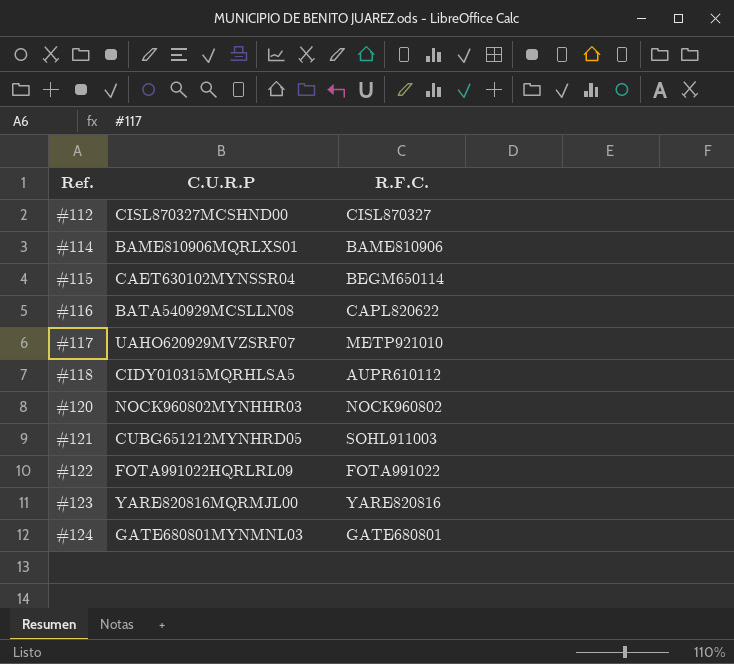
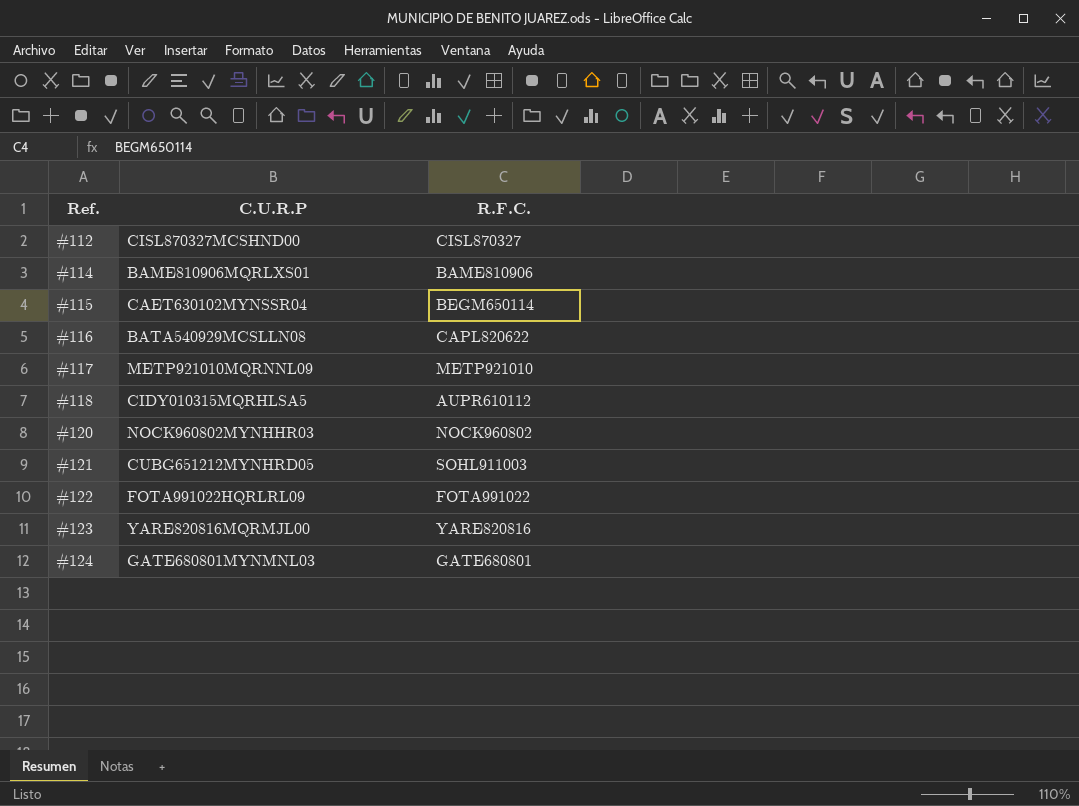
#117 | C.U.R.P: UAHO620929MVZSRF07 -> METP921010MQRNNL09

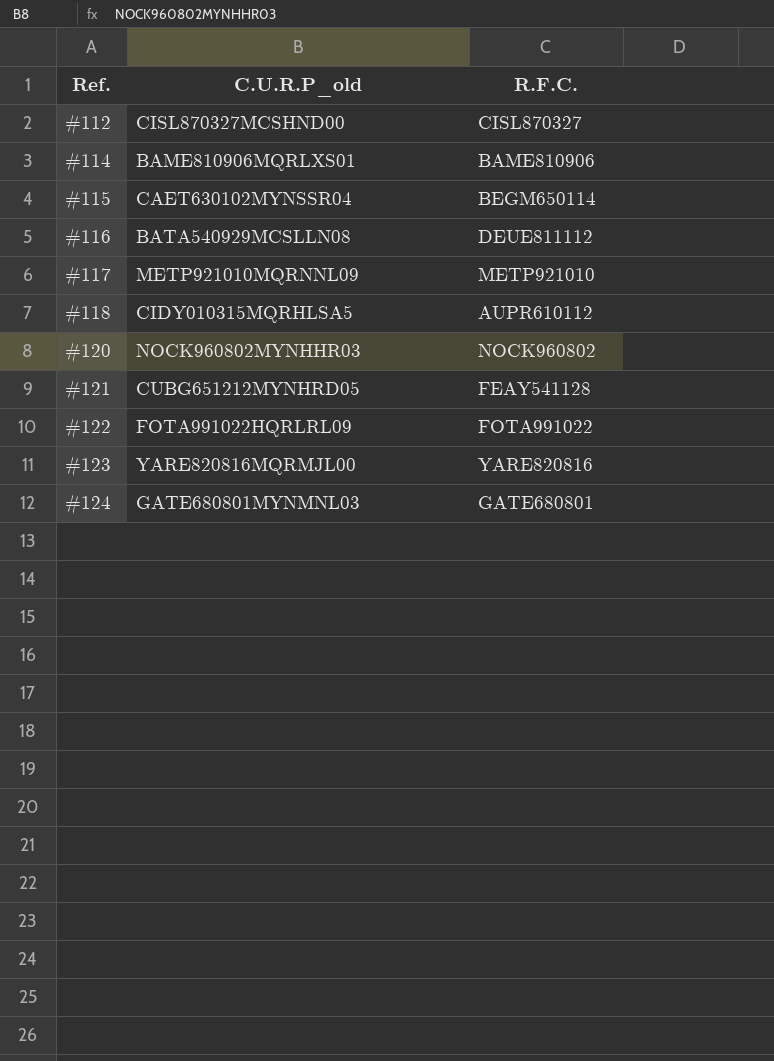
column name: C.U.R.P -> C.U.R.P_old
#116 | R.F.C.: CAPL820622 -> DEUE811112
#121 | R.F.C.: SOHL911003 -> FEAY541128

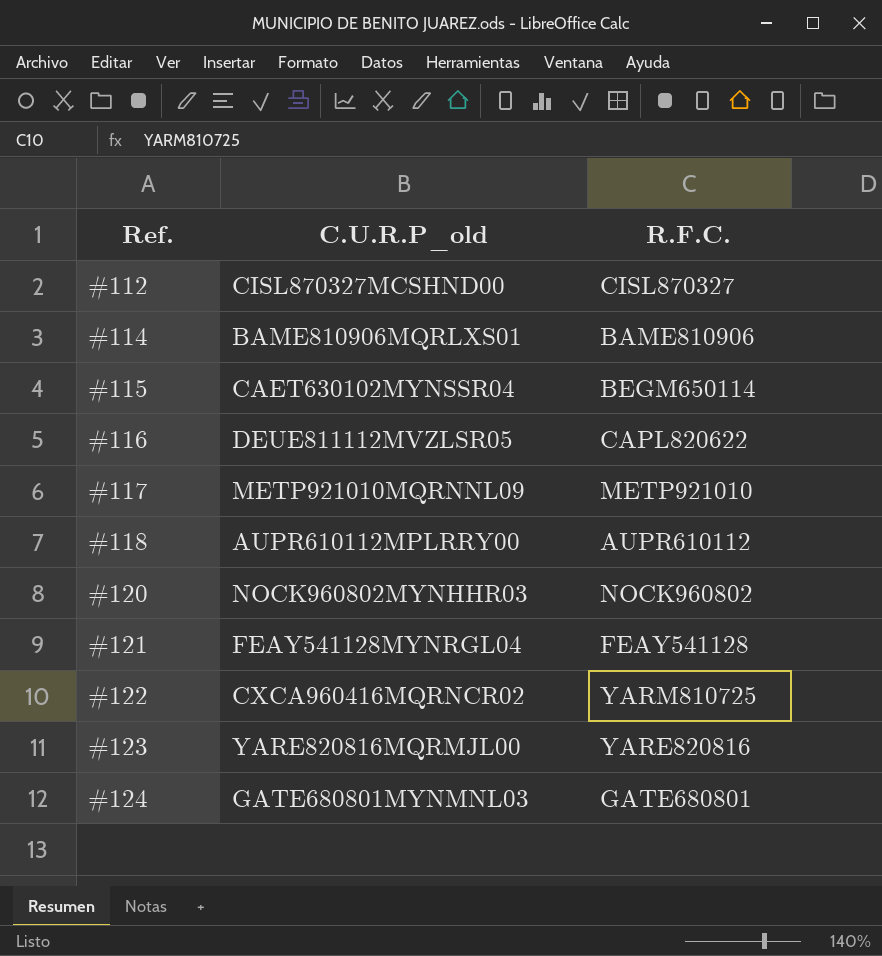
#116 | C.U.R.P_old: BATA540929MCSLLN08 -> DEUE811112MVZLSR05
#116 | R.F.C.: DEUE811112 -> CAPL820622
#118 | C.U.R.P_old: CIDY010315MQRHLSA5 -> AUPR610112MPLRRY00
#121 | C.U.R.P_old: CUBG651212MYNHRD05 -> FEAY541128MYNRGL04
#122 | C.U.R.P_old: FOTA991022HQRLRL09 -> CXCA960416MQRNCR02
#122 | R.F.C.: FOTA991022 -> YARM810725

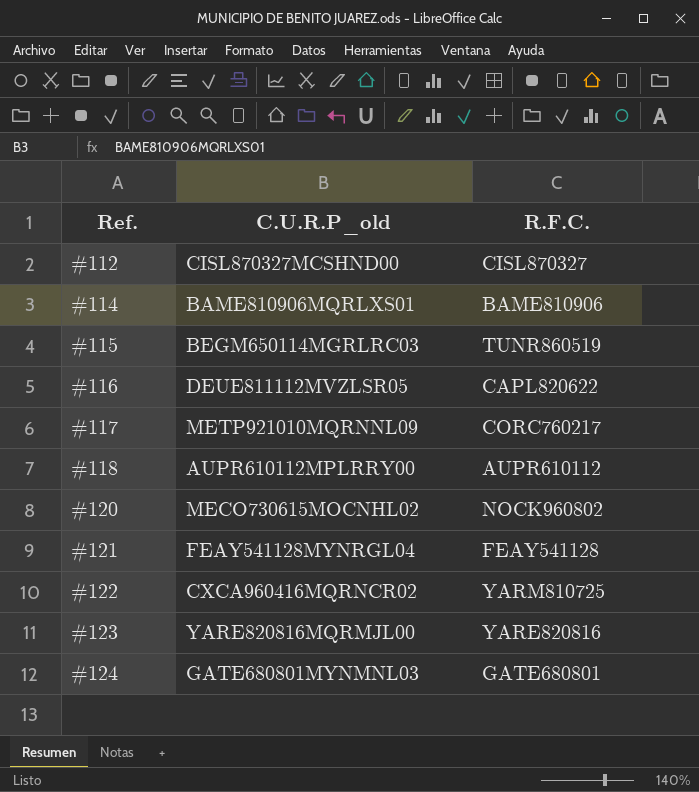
#115 | C.U.R.P_old: CAET630102MYNSSR04 -> BEGM650114MGRLRC03
#115 | R.F.C.: BEGM650114 -> TUNR860519
#117 | R.F.C.: METP921010 -> CORC760217
#120 | C.U.R.P_old: NOCK960802MYNHHR03 -> MECO730615MOCNHL02

